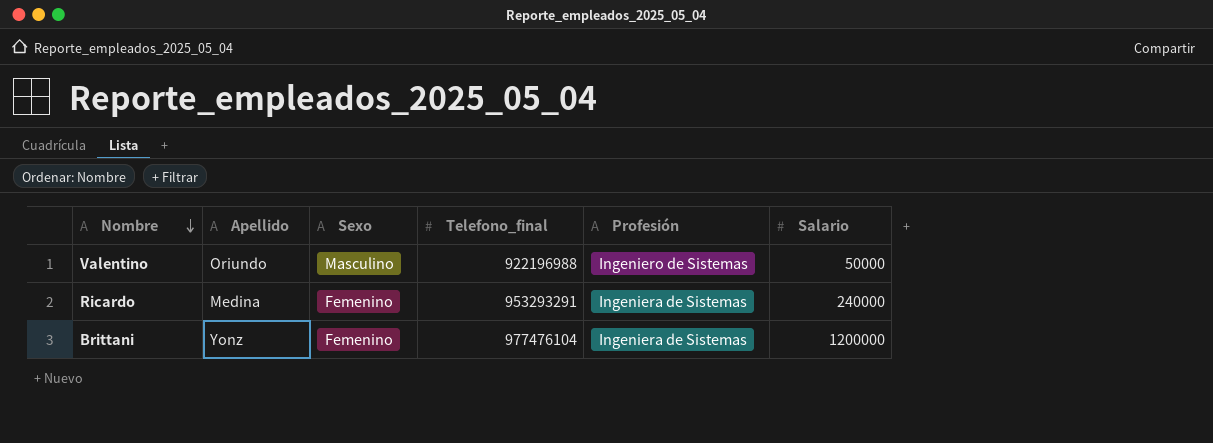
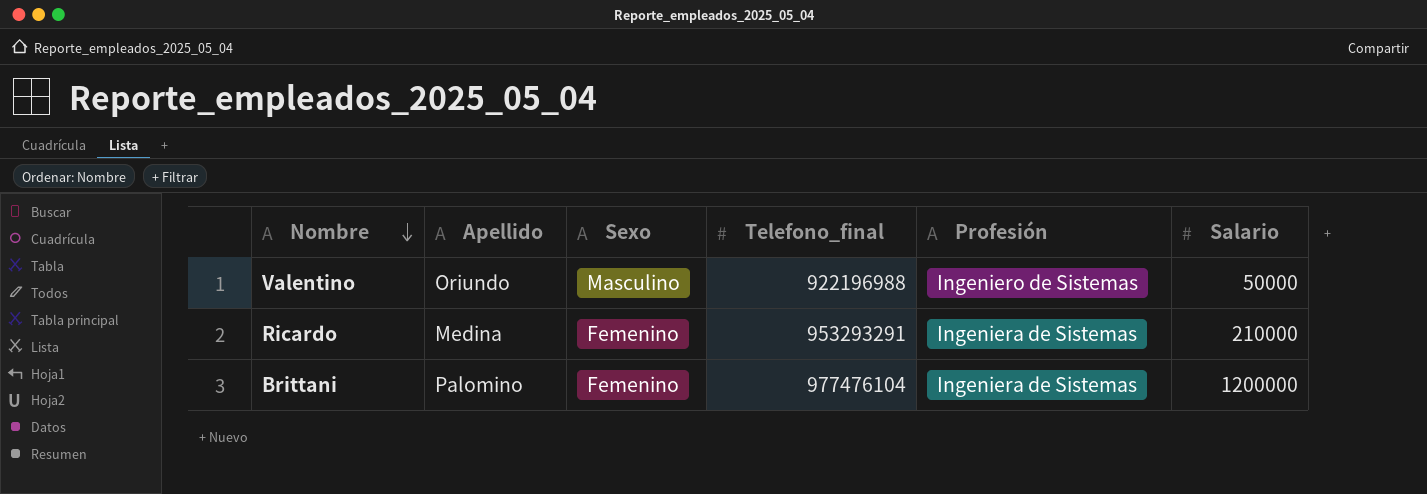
Ricardo | Salario: 240000 -> 210000
Brittani | Apellido: Yonz -> Palomino

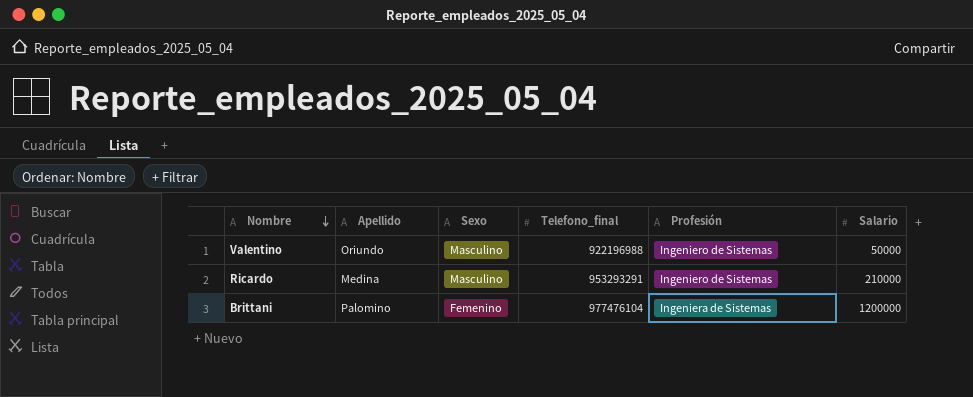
Ricardo | Sexo: Femenino -> Masculino
Ricardo | Profesión: Ingeniera de Sistemas -> Ingeniero de Sistemas

